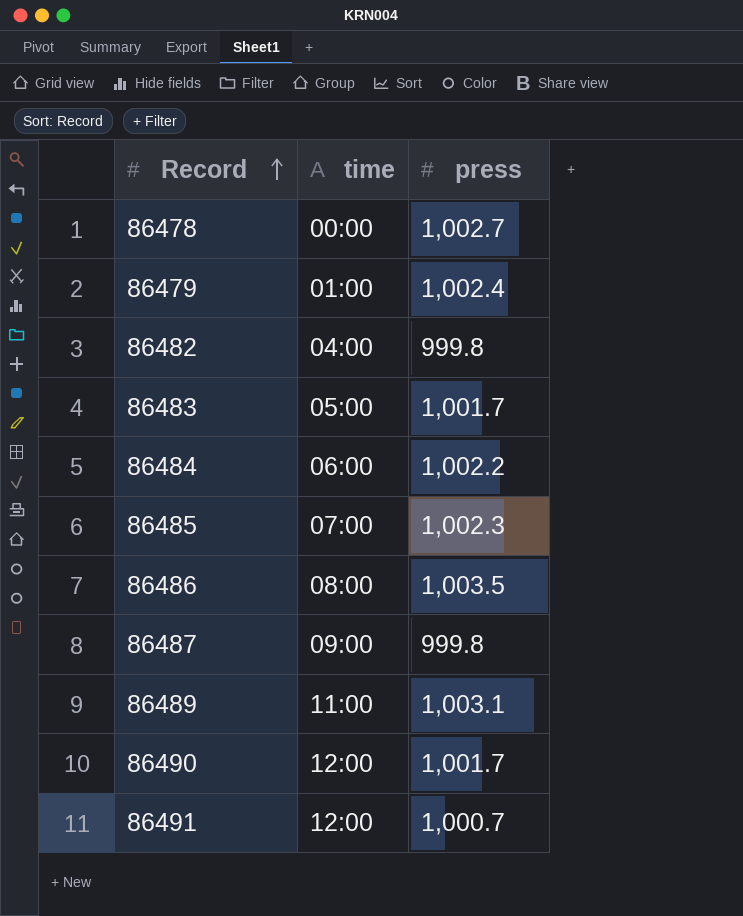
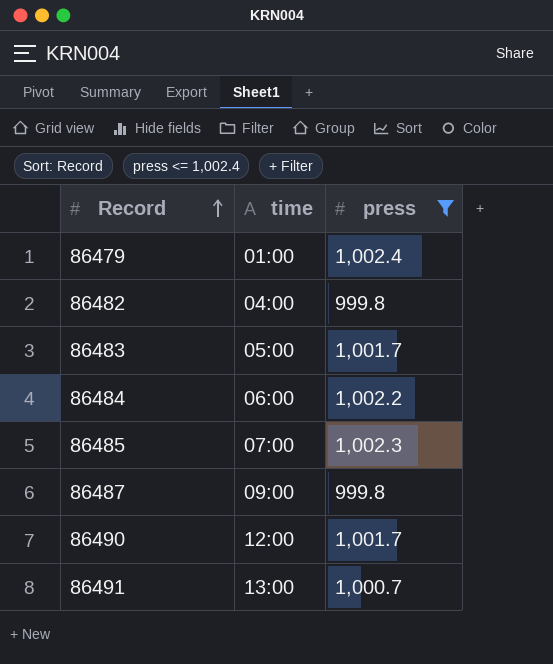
filter: none -> press <= 1,002.4
86491 | time: 12:00 -> 13:00

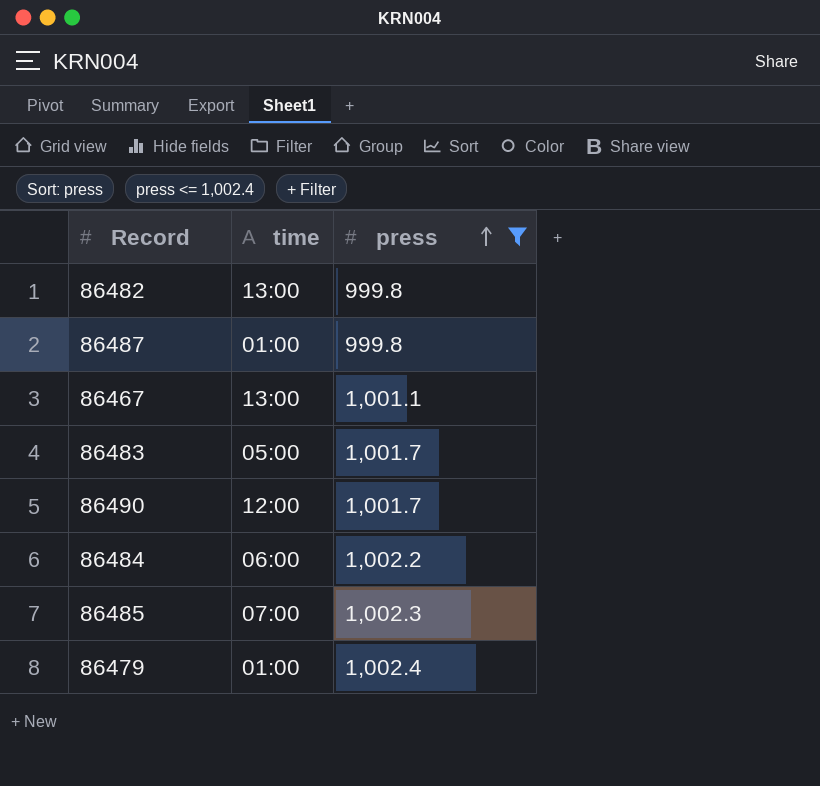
row order: Record ascending -> press ascending
row 86491: 13:00 | 1,000.7 -> none
86482 | time: 04:00 -> 13:00
86487 | time: 09:00 -> 01:00
row 86467: none -> 13:00 | 1,001.1

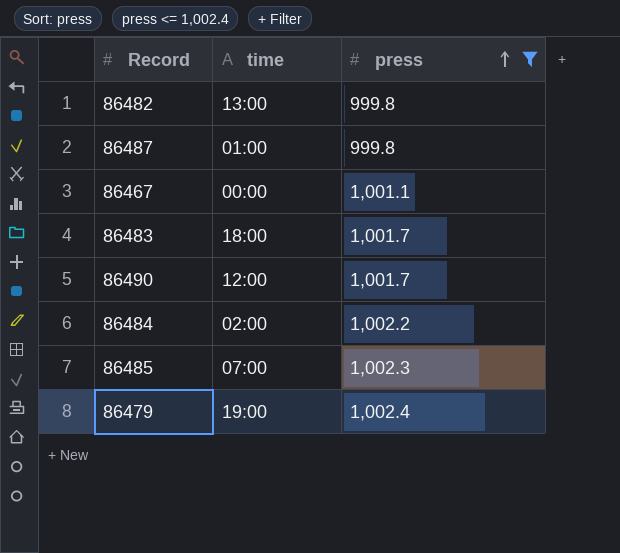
86467 | time: 13:00 -> 00:00
86483 | time: 05:00 -> 18:00
86484 | time: 06:00 -> 02:00
86479 | time: 01:00 -> 19:00

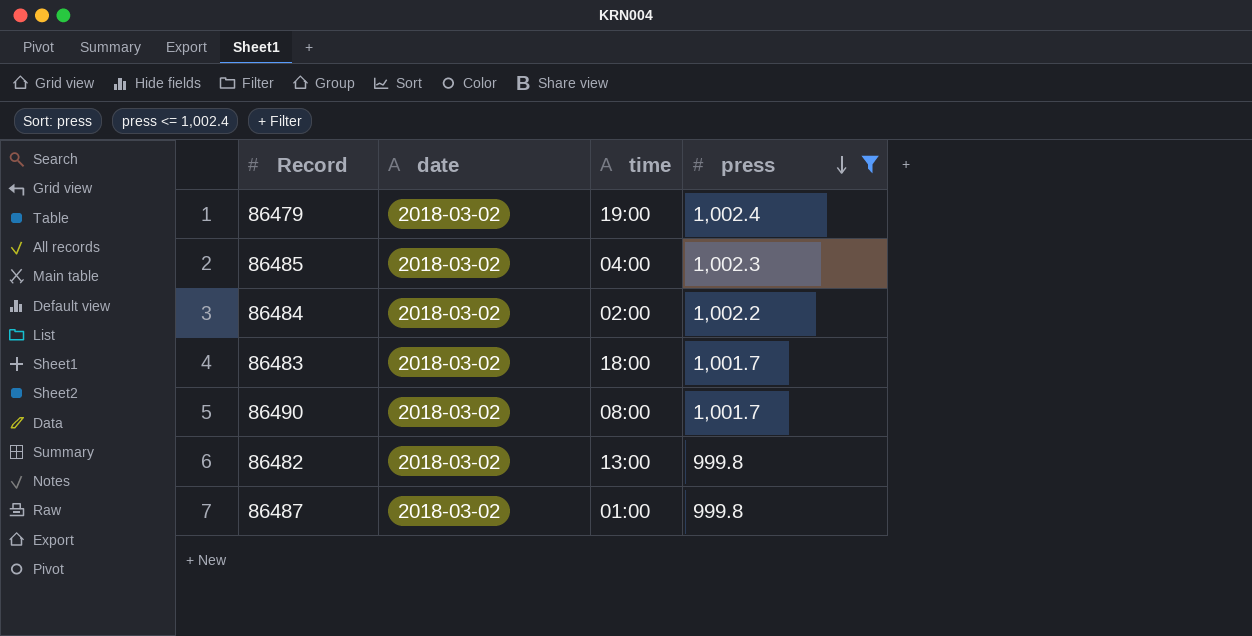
row order: press ascending -> press descending
column date | position: none -> 2
row 86467: 00:00 | 1,001.1 -> none
86485 | time: 07:00 -> 04:00
86490 | time: 12:00 -> 08:00

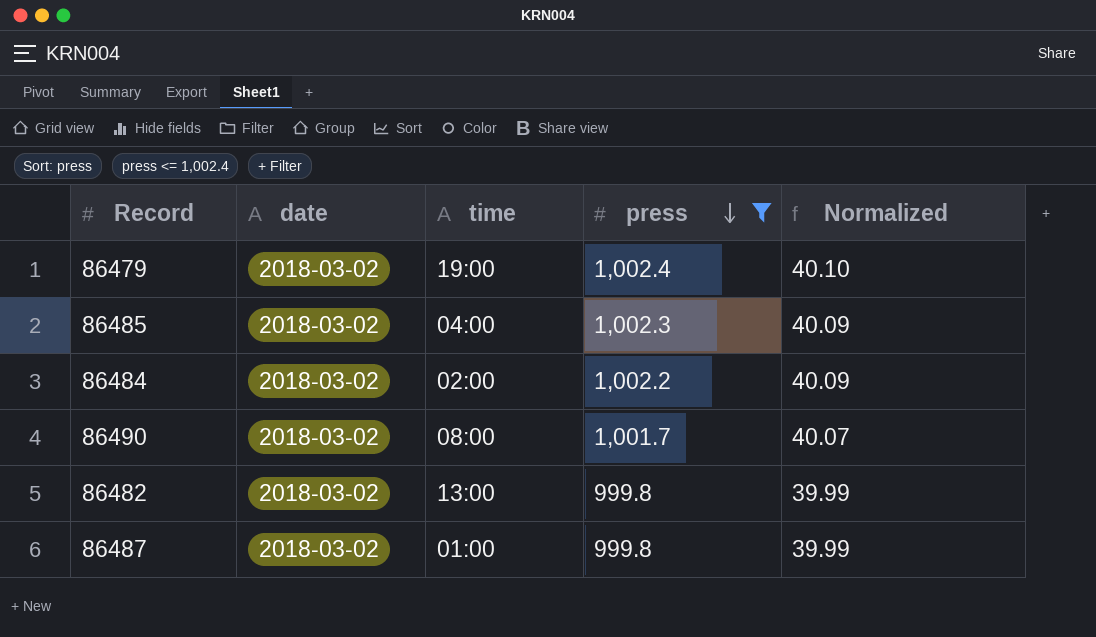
column Normalized | formula: none -> [press] * 0.04
row 86483: 2018-03-02 | 18:00 | 1,001.7 -> none

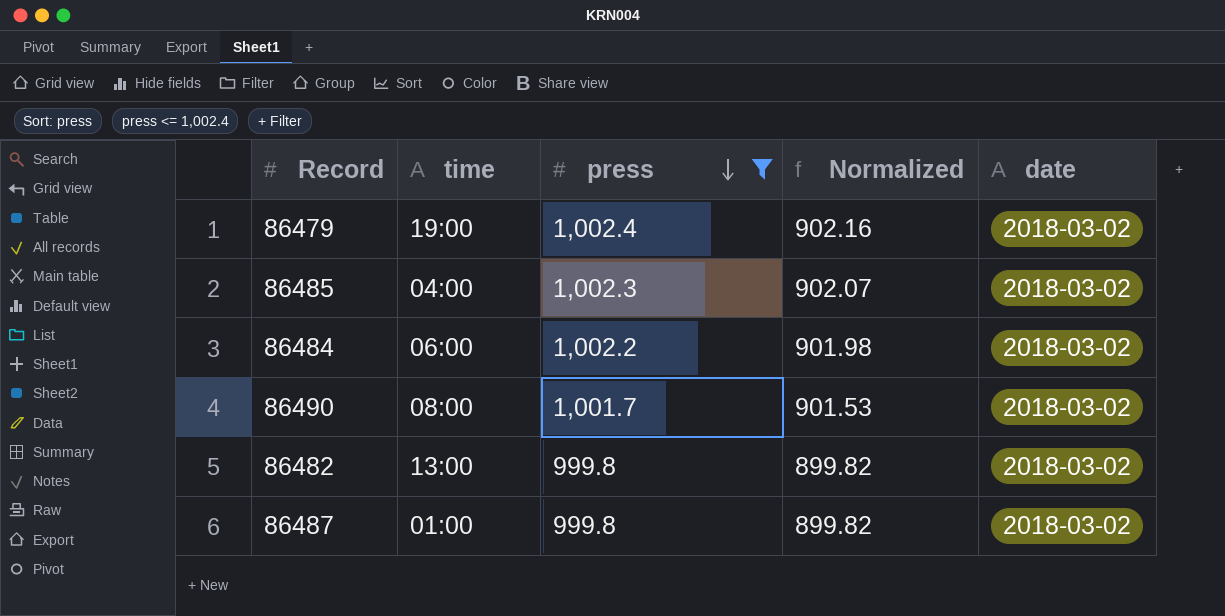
column Normalized | formula: [press] * 0.04 -> [press] * 0.9
column date | position: 2 -> 5
86484 | time: 02:00 -> 06:00

